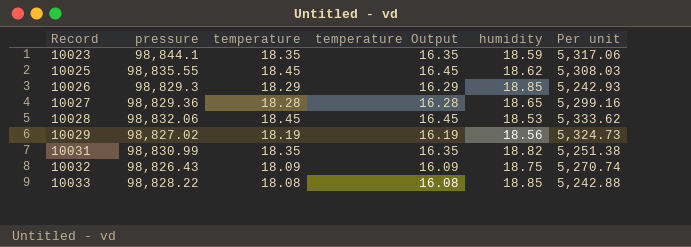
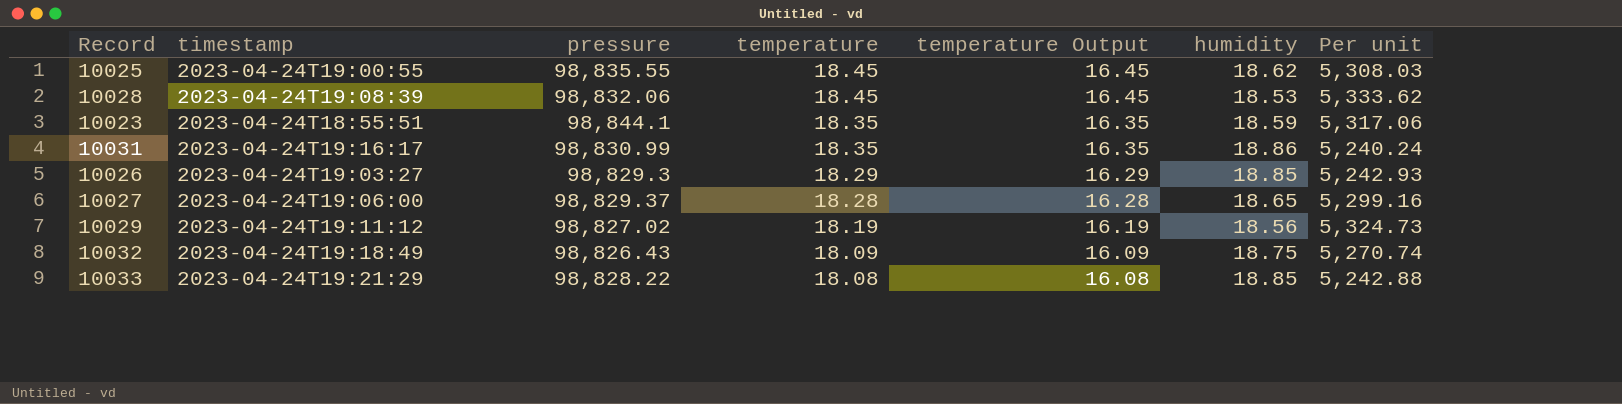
row order: Record ascending -> temperature descending
column timestamp | position: none -> 2
10031 | humidity: 18.82 -> 18.86
10031 | Per unit: 5,251.38 -> 5,240.24
10027 | pressure: 98,829.36 -> 98,829.37

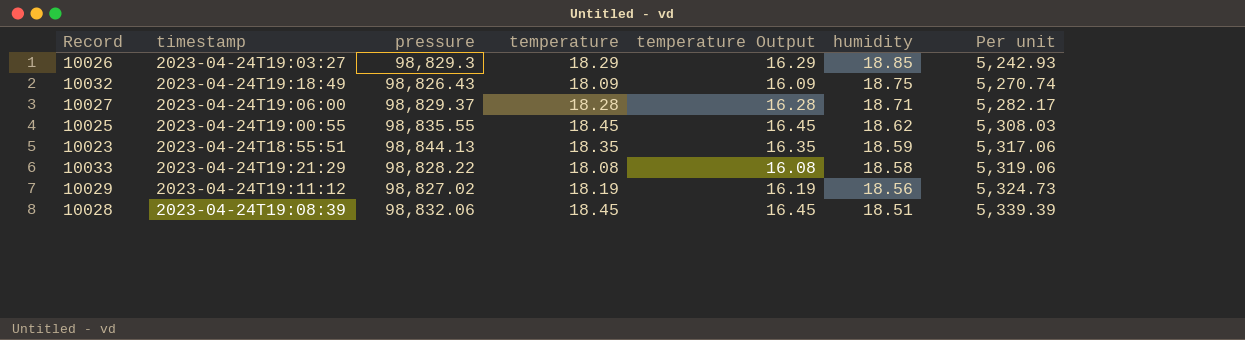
row order: temperature descending -> humidity descending
row 10031: 2023-04-24T19:16:17 | 98,830.99 | 18.35 | 16.35 | 18.86 | 5,240.24 -> none
10027 | humidity: 18.65 -> 18.71
10027 | Per unit: 5,299.16 -> 5,282.17
10023 | pressure: 98,844.1 -> 98,844.13
10033 | humidity: 18.85 -> 18.58
10033 | Per unit: 5,242.88 -> 5,319.06
10028 | humidity: 18.53 -> 18.51
10028 | Per unit: 5,333.62 -> 5,339.39

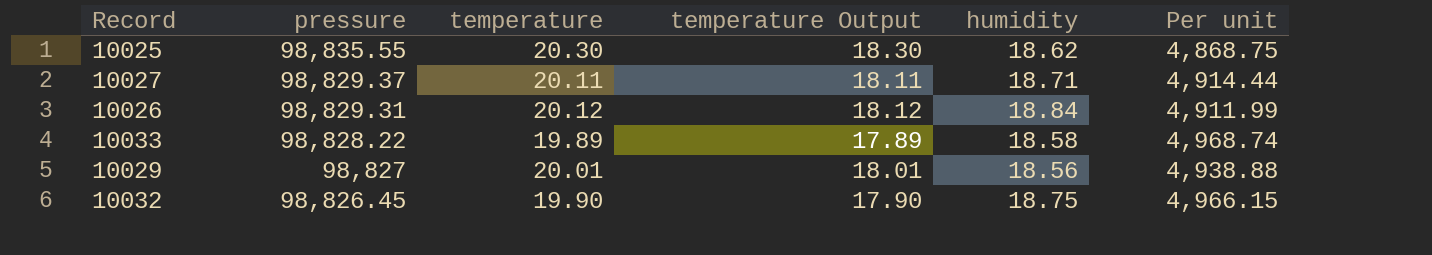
row order: humidity descending -> pressure descending
column timestamp | position: 2 -> none
column Per unit | formula: [pressure] / [humidity] -> [pressure] / [temperature]
row 10023: 2023-04-24T18:55:51 | 98,844.13 | 18.35 | 16.35 | 18.59 | 5,317.06 -> none
row 10028: 2023-04-24T19:08:39 | 98,832.06 | 18.45 | 16.45 | 18.51 | 5,339.39 -> none
10025 | temperature: 18.45 -> 20.30
10025 | temperature Output: 16.45 -> 18.30
10027 | temperature: 18.28 -> 20.11
10027 | temperature Output: 16.28 -> 18.11
10026 | pressure: 98,829.3 -> 98,829.31
10026 | temperature: 18.29 -> 20.12
10026 | temperature Output: 16.29 -> 18.12
10026 | humidity: 18.85 -> 18.84
10033 | temperature: 18.08 -> 19.89
10033 | temperature Output: 16.08 -> 17.89
10029 | pressure: 98,827.02 -> 98,827
10029 | temperature: 18.19 -> 20.01
10029 | temperature Output: 16.19 -> 18.01
10032 | pressure: 98,826.43 -> 98,826.45
10032 | temperature: 18.09 -> 19.90
10032 | temperature Output: 16.09 -> 17.90

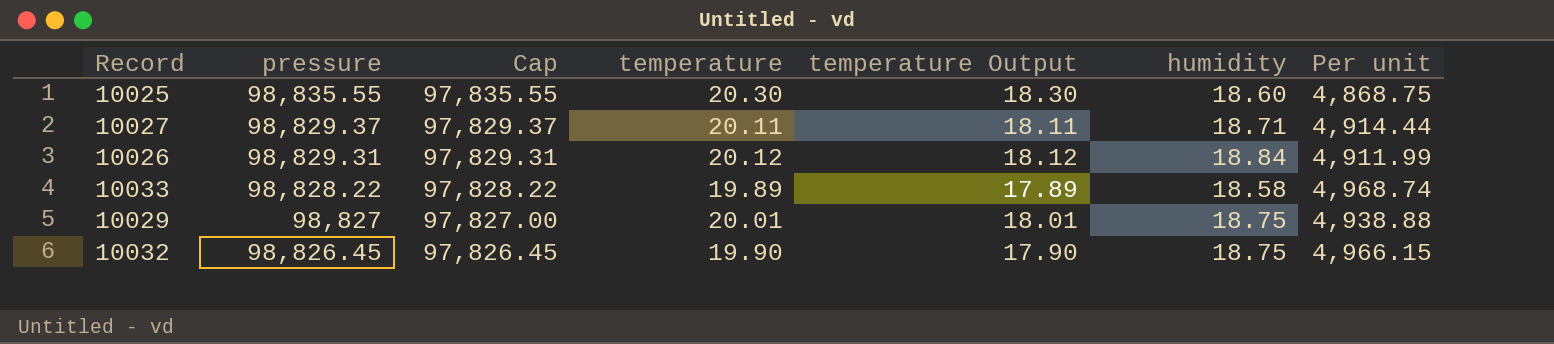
column Cap | formula: none -> [pressure] - 1000
10025 | humidity: 18.62 -> 18.60
10029 | humidity: 18.56 -> 18.75

